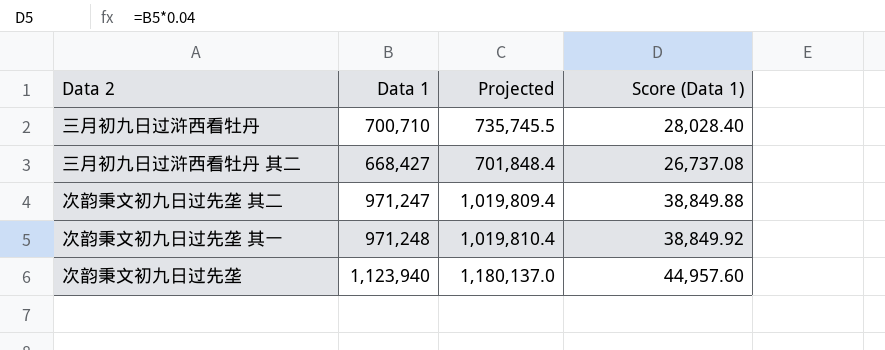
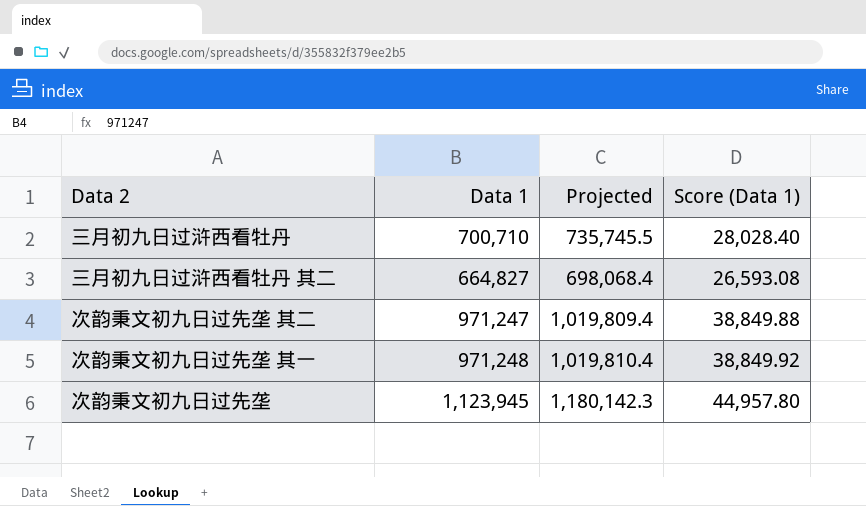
三月初九日过浒西看牡丹 其二 | Data 1: 668,427 -> 664,827
三月初九日过浒西看牡丹 其二 | Projected: 701,848.4 -> 698,068.4
三月初九日过浒西看牡丹 其二 | Score (Data 1): 26,737.08 -> 26,593.08
次韵秉文初九日过先垄 | Data 1: 1,123,940 -> 1,123,945
次韵秉文初九日过先垄 | Projected: 1,180,137.0 -> 1,180,142.3
次韵秉文初九日过先垄 | Score (Data 1): 44,957.60 -> 44,957.80

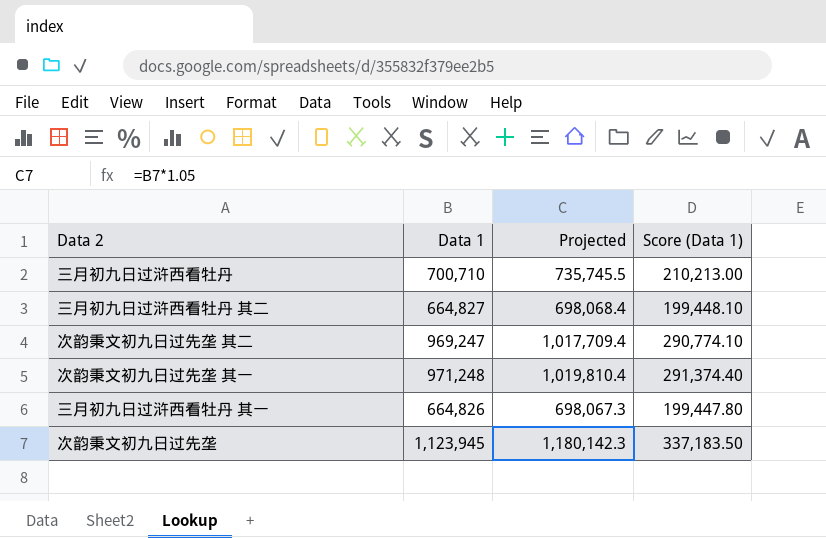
column Score (Data 1) | formula: [Data 1] * 0.04 -> [Data 1] * 0.3
次韵秉文初九日过先垄 其二 | Data 1: 971,247 -> 969,247
次韵秉文初九日过先垄 其二 | Projected: 1,019,809.4 -> 1,017,709.4
row 三月初九日过浒西看牡丹 其一: none -> 664,826 | 698,067.3 | 199,447.80

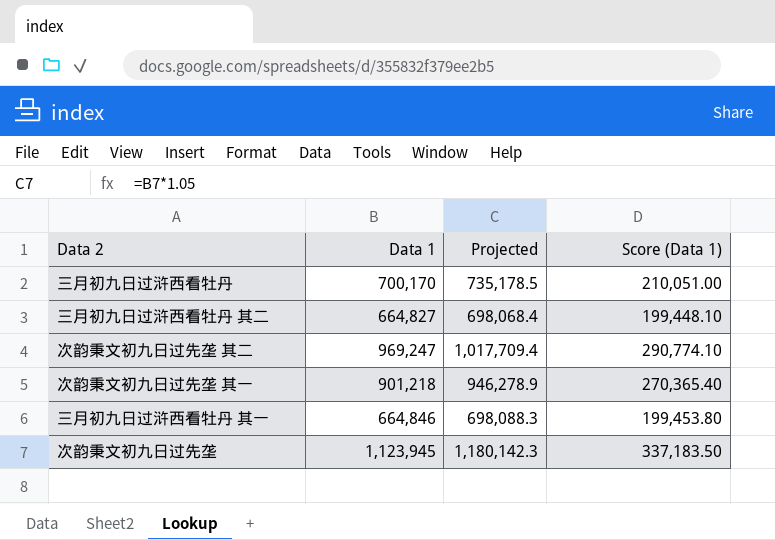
三月初九日过浒西看牡丹 | Data 1: 700,710 -> 700,170
三月初九日过浒西看牡丹 | Projected: 735,745.5 -> 735,178.5
三月初九日过浒西看牡丹 | Score (Data 1): 210,213.00 -> 210,051.00
次韵秉文初九日过先垄 其一 | Data 1: 971,248 -> 901,218
次韵秉文初九日过先垄 其一 | Projected: 1,019,810.4 -> 946,278.9
次韵秉文初九日过先垄 其一 | Score (Data 1): 291,374.40 -> 270,365.40
三月初九日过浒西看牡丹 其一 | Data 1: 664,826 -> 664,846
三月初九日过浒西看牡丹 其一 | Projected: 698,067.3 -> 698,088.3
三月初九日过浒西看牡丹 其一 | Score (Data 1): 199,447.80 -> 199,453.80

